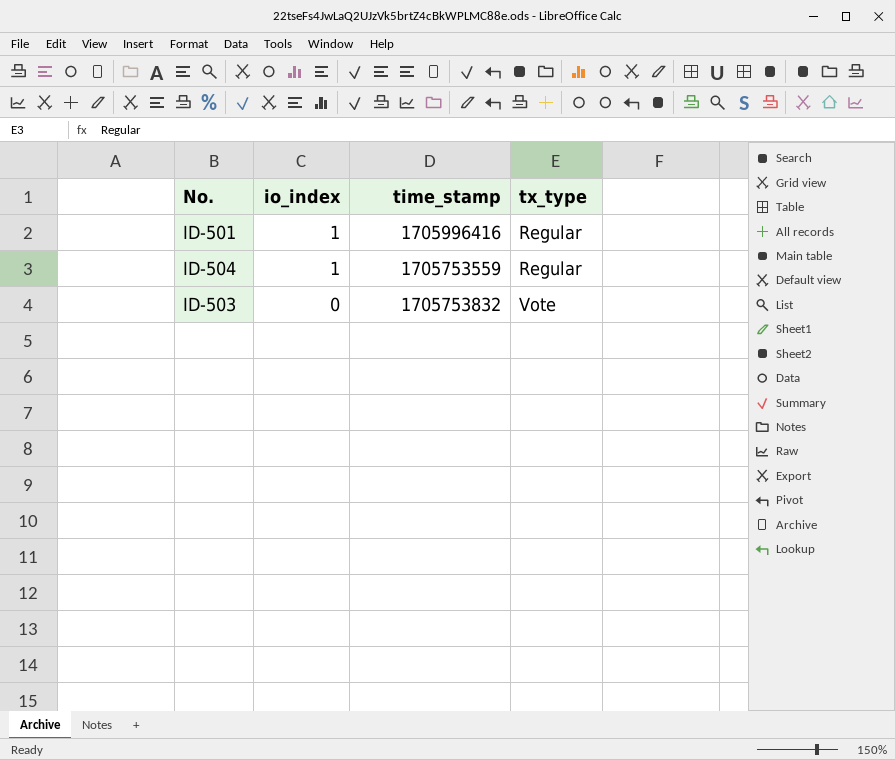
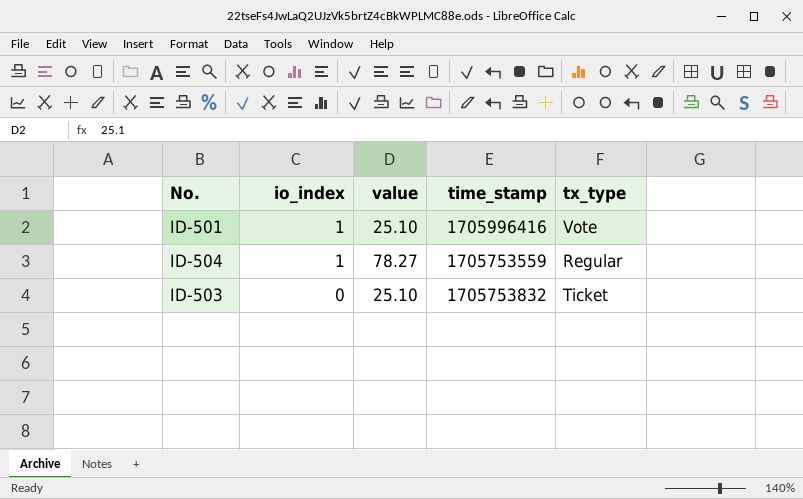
column value | position: none -> 3
ID-501 | tx_type: Regular -> Vote
ID-503 | tx_type: Vote -> Ticket

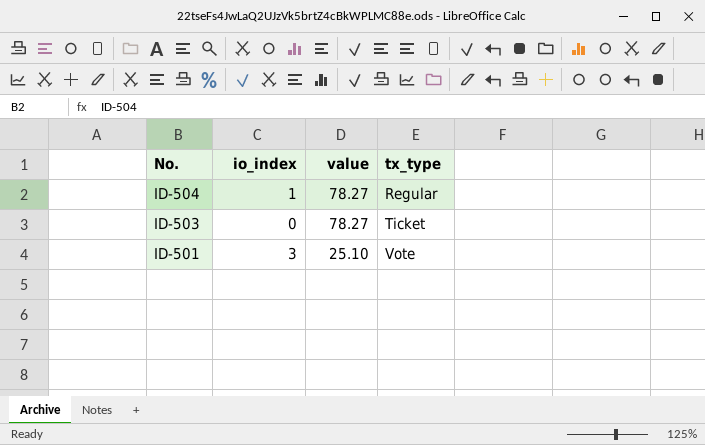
row order: io_index descending -> No. descending
column time_stamp | position: 4 -> none
ID-503 | value: 25.10 -> 78.27
ID-501 | io_index: 1 -> 3

